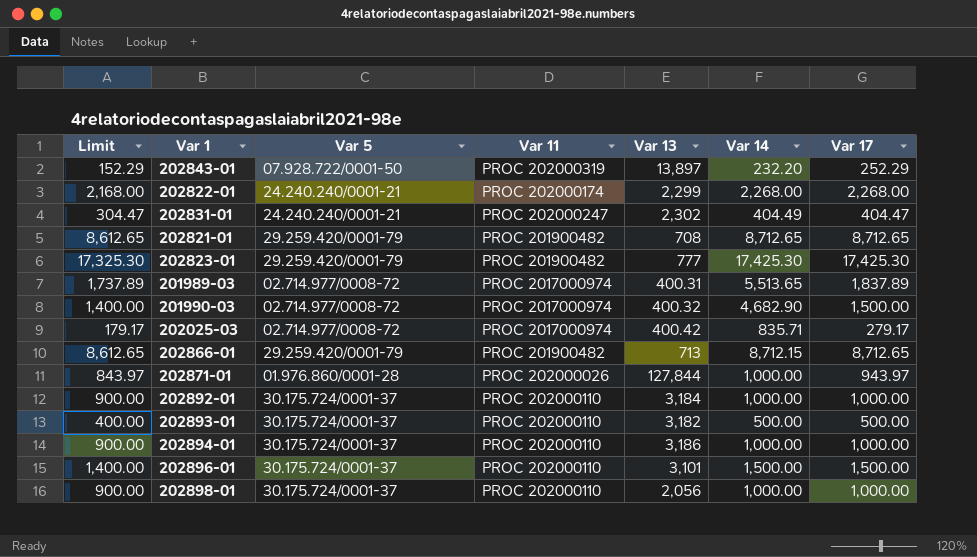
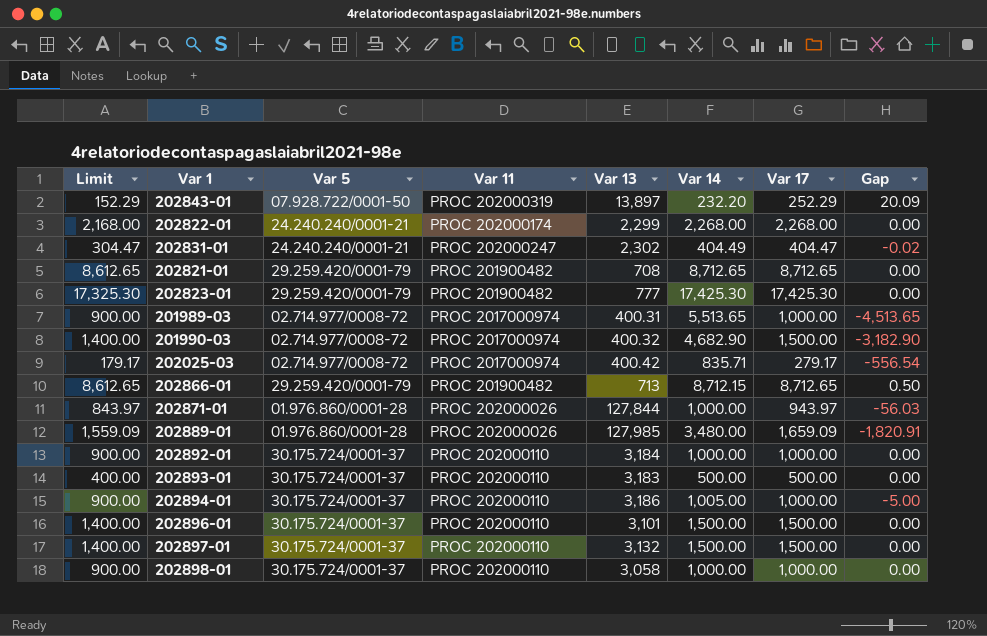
column Gap | formula: none -> [Var 17] - [Var 14]
201989-03 | Limit: 1,737.89 -> 900.00
201989-03 | Var 17: 1,837.89 -> 1,000.00
row 202889-01: none -> 1,559.09 | 01.976.860/0001-28 | PROC 202000026 | 127,985 | 3,480.00 | 1,659.09 | -1,820.91
202893-01 | Var 13: 3,182 -> 3,183
202894-01 | Var 14: 1,000.00 -> 1,005.00
row 202897-01: none -> 1,400.00 | 30.175.724/0001-37 | PROC 202000110 | 3,132 | 1,500.00 | 1,500.00 | 0.00
202898-01 | Var 13: 2,056 -> 3,058

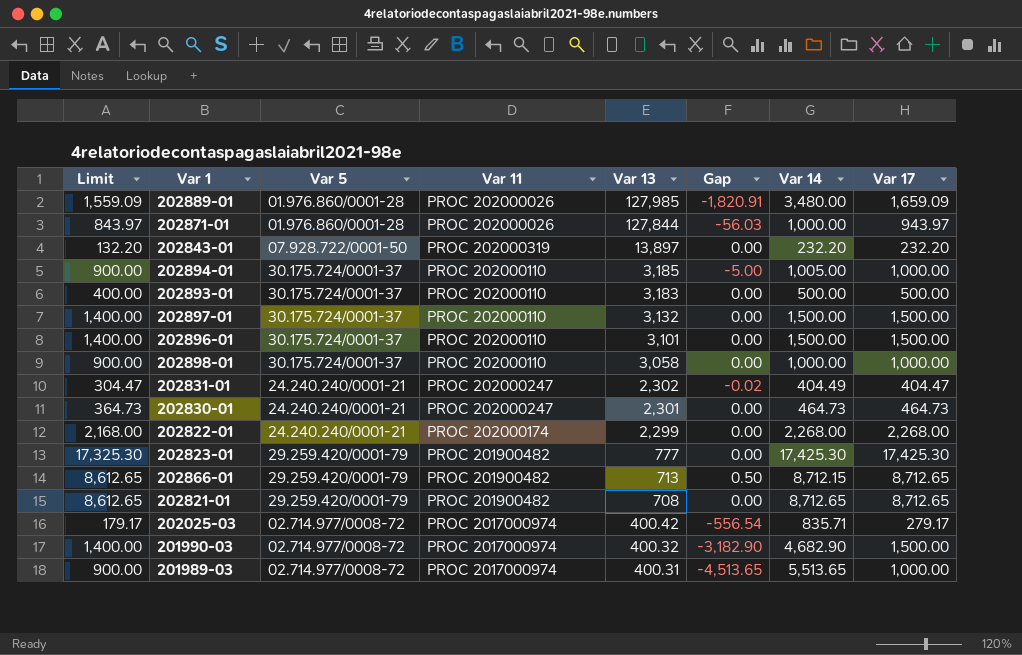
row order: none -> Var 13 descending
column Gap | position: 8 -> 6
row 202892-01: 900.00 | 30.175.724/0001-37 | PROC 202000110 | 3,184 | 1,000.00 | 1,000.00 | 0.00 -> none
202843-01 | Limit: 152.29 -> 132.20
202843-01 | Gap: 20.09 -> 0.00
202843-01 | Var 17: 252.29 -> 232.20
202894-01 | Var 13: 3,186 -> 3,185
row 202830-01: none -> 364.73 | 24.240.240/0001-21 | PROC 202000247 | 2,301 | 0.00 | 464.73 | 464.73

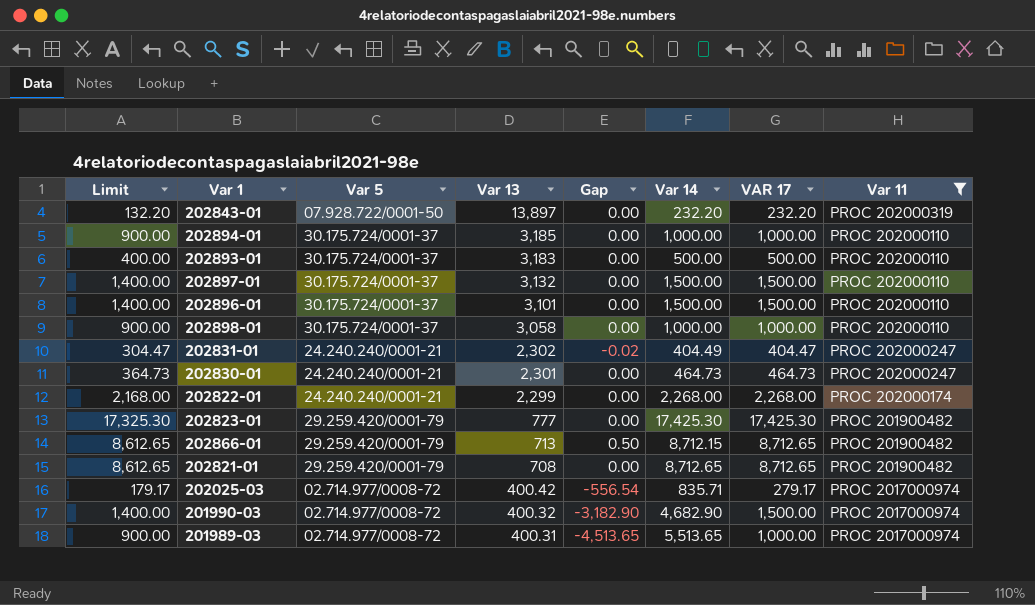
filter: none -> Var 11 != PROC 202000026
column name: Var 17 -> VAR 17
column Var 11 | position: 4 -> 8
202894-01 | Gap: -5.00 -> 0.00
202894-01 | Var 14: 1,005.00 -> 1,000.00

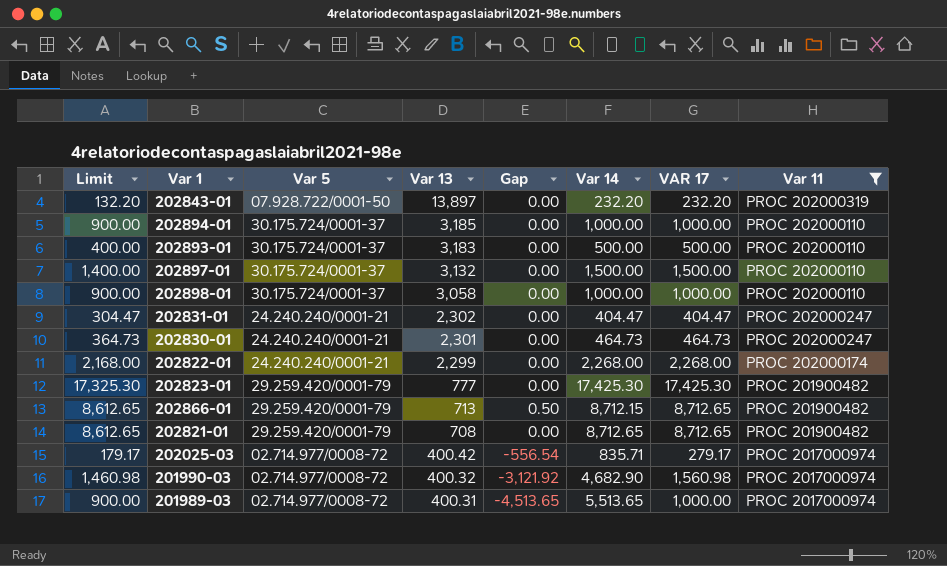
row 202896-01: 1,400.00 | 30.175.724/0001-37 | 3,101 | 0.00 | 1,500.00 | 1,500.00 | PROC 202000110 -> none
202831-01 | Gap: -0.02 -> 0.00
202831-01 | Var 14: 404.49 -> 404.47
201990-03 | Limit: 1,400.00 -> 1,460.98
201990-03 | Gap: -3,182.90 -> -3,121.92
201990-03 | VAR 17: 1,500.00 -> 1,560.98

